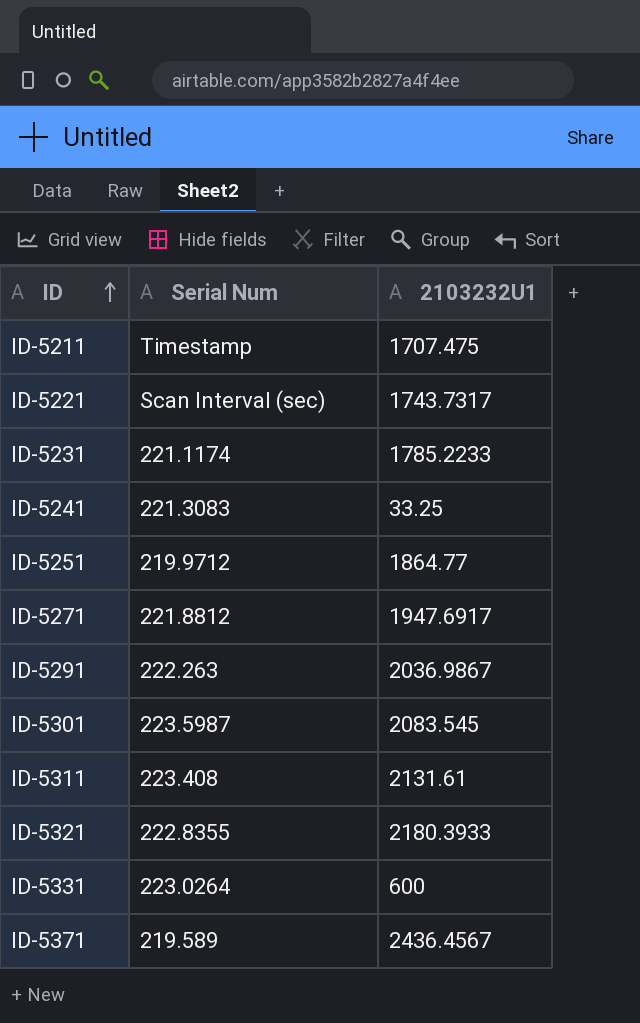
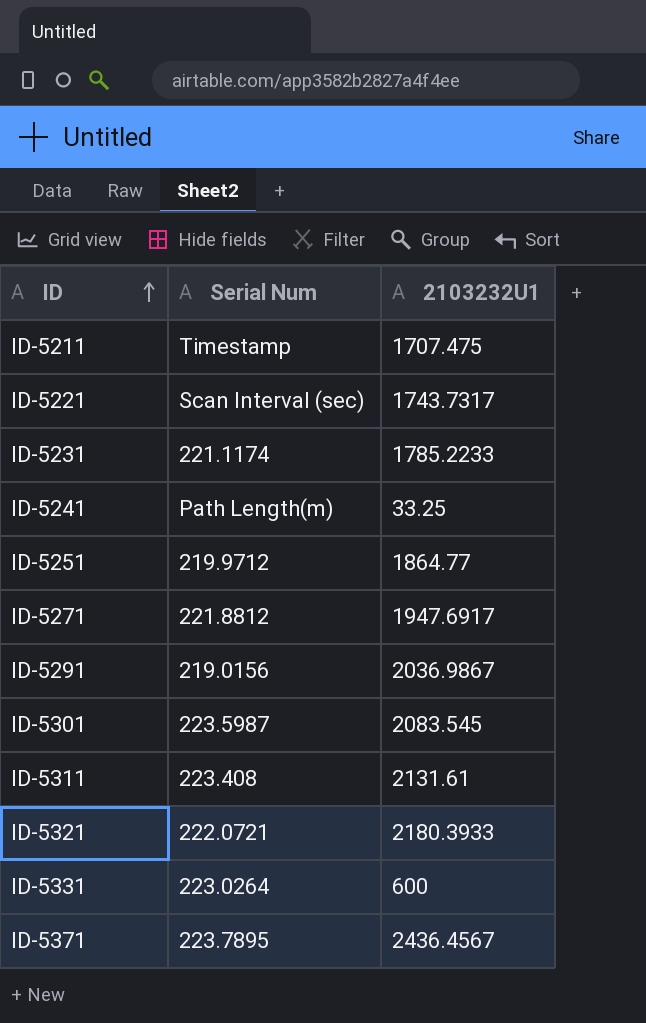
ID-5241 | Serial Num: 221.3083 -> Path Length(m)
ID-5291 | Serial Num: 222.263 -> 219.0156
ID-5321 | Serial Num: 222.8355 -> 222.0721
ID-5371 | Serial Num: 219.589 -> 223.7895

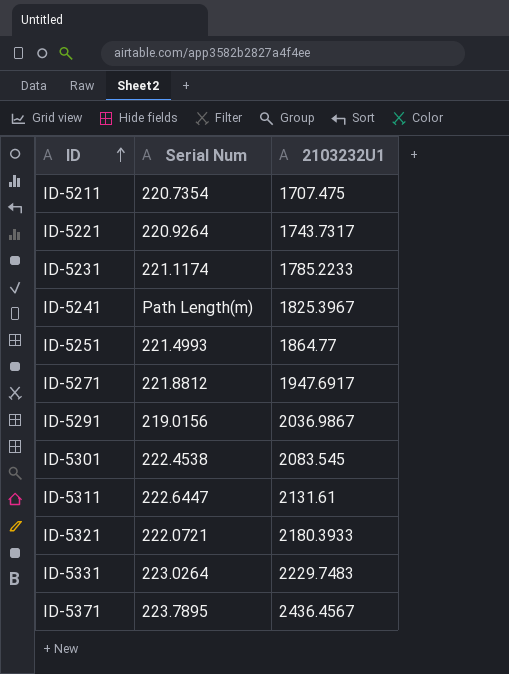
ID-5211 | Serial Num: Timestamp -> 220.7354
ID-5221 | Serial Num: Scan Interval (sec) -> 220.9264
ID-5241 | 2103232U1: 33.25 -> 1825.3967
ID-5251 | Serial Num: 219.9712 -> 221.4993
ID-5301 | Serial Num: 223.5987 -> 222.4538
ID-5311 | Serial Num: 223.408 -> 222.6447
ID-5331 | 2103232U1: 600 -> 2229.7483

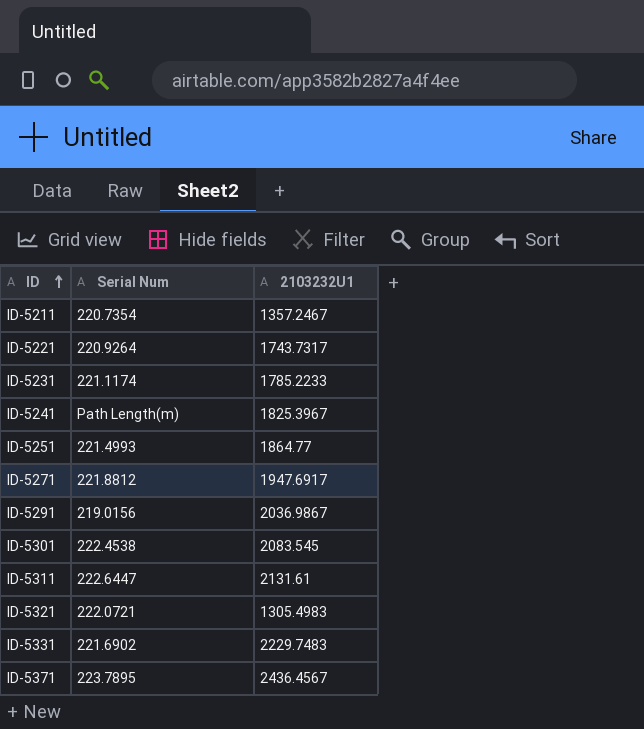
ID-5211 | 2103232U1: 1707.475 -> 1357.2467
ID-5321 | 2103232U1: 2180.3933 -> 1305.4983
ID-5331 | Serial Num: 223.0264 -> 221.6902

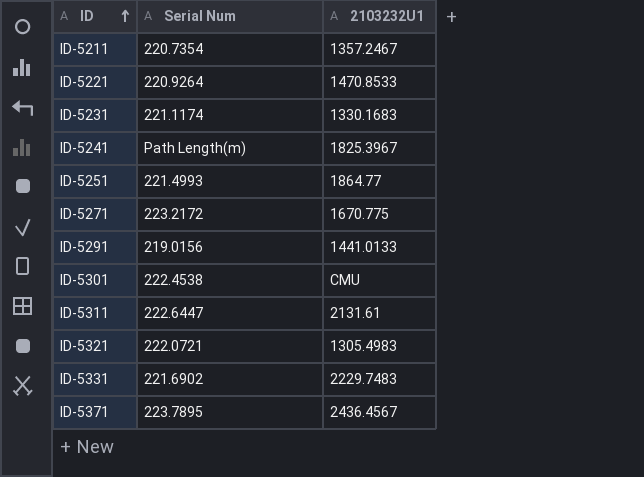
ID-5221 | 2103232U1: 1743.7317 -> 1470.8533
ID-5231 | 2103232U1: 1785.2233 -> 1330.1683
ID-5271 | Serial Num: 221.8812 -> 223.2172
ID-5271 | 2103232U1: 1947.6917 -> 1670.775
ID-5291 | 2103232U1: 2036.9867 -> 1441.0133
ID-5301 | 2103232U1: 2083.545 -> CMU

